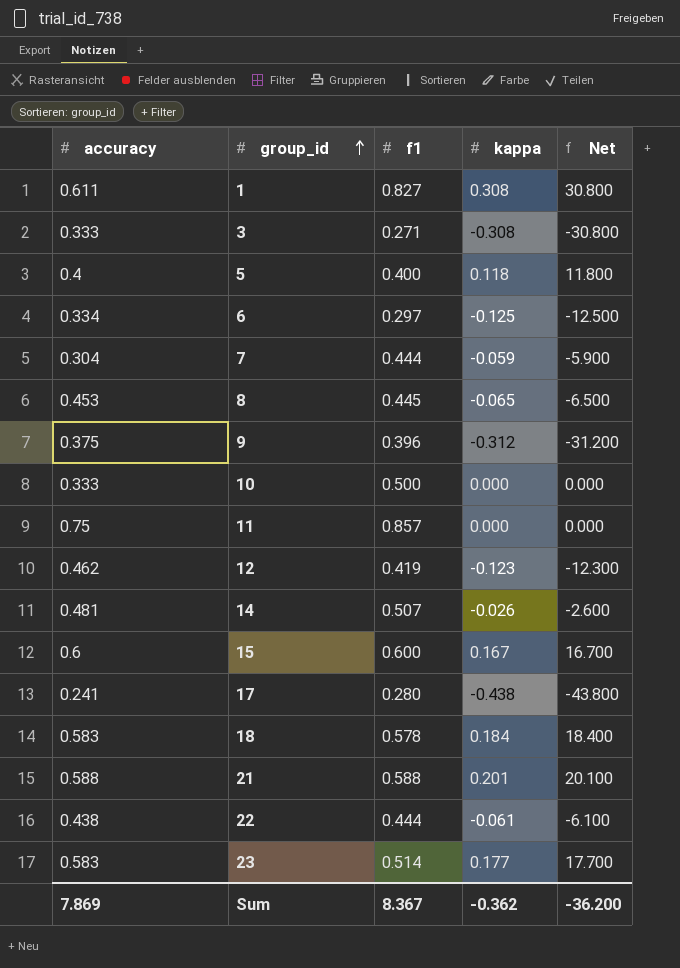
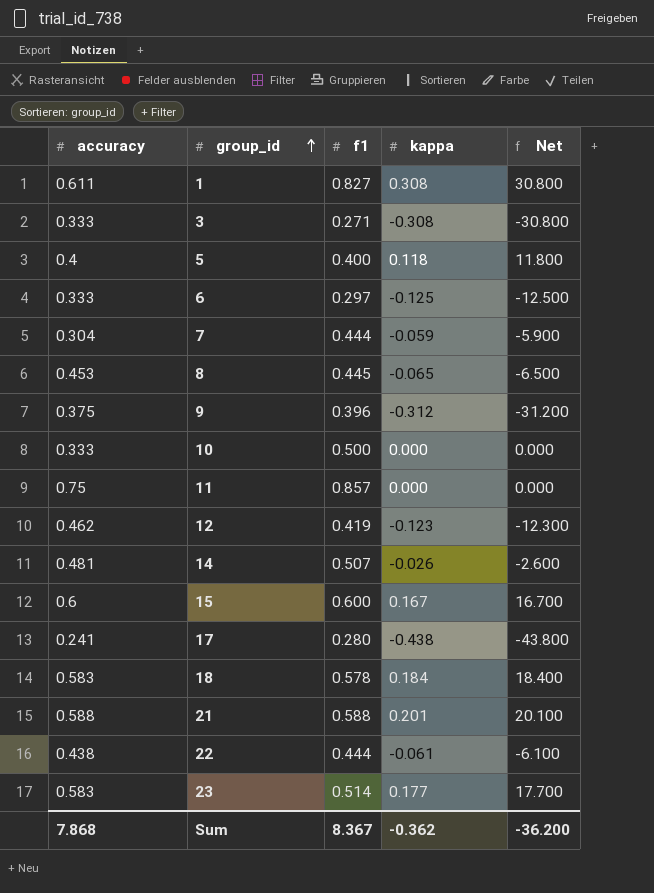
6 | accuracy: 0.334 -> 0.333
Sum | accuracy: 7.869 -> 7.868

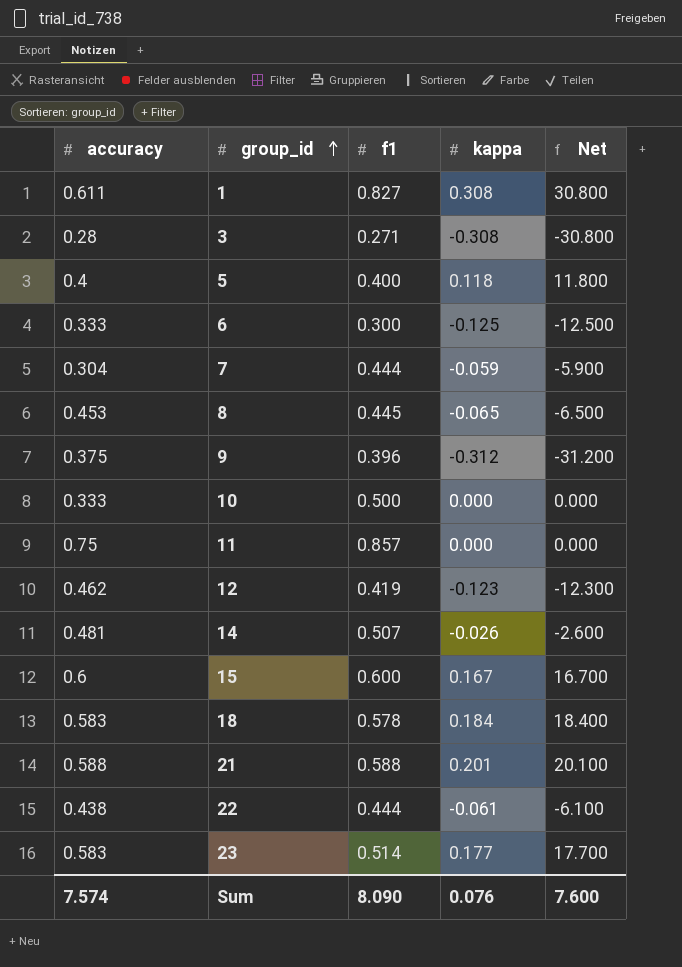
row 17: 0.241 | 0.280 | -0.438 | -43.800 -> none
3 | accuracy: 0.333 -> 0.28
6 | f1: 0.297 -> 0.300
Sum | accuracy: 7.868 -> 7.574
Sum | f1: 8.367 -> 8.090
Sum | kappa: -0.362 -> 0.076
Sum | Net: -36.200 -> 7.600

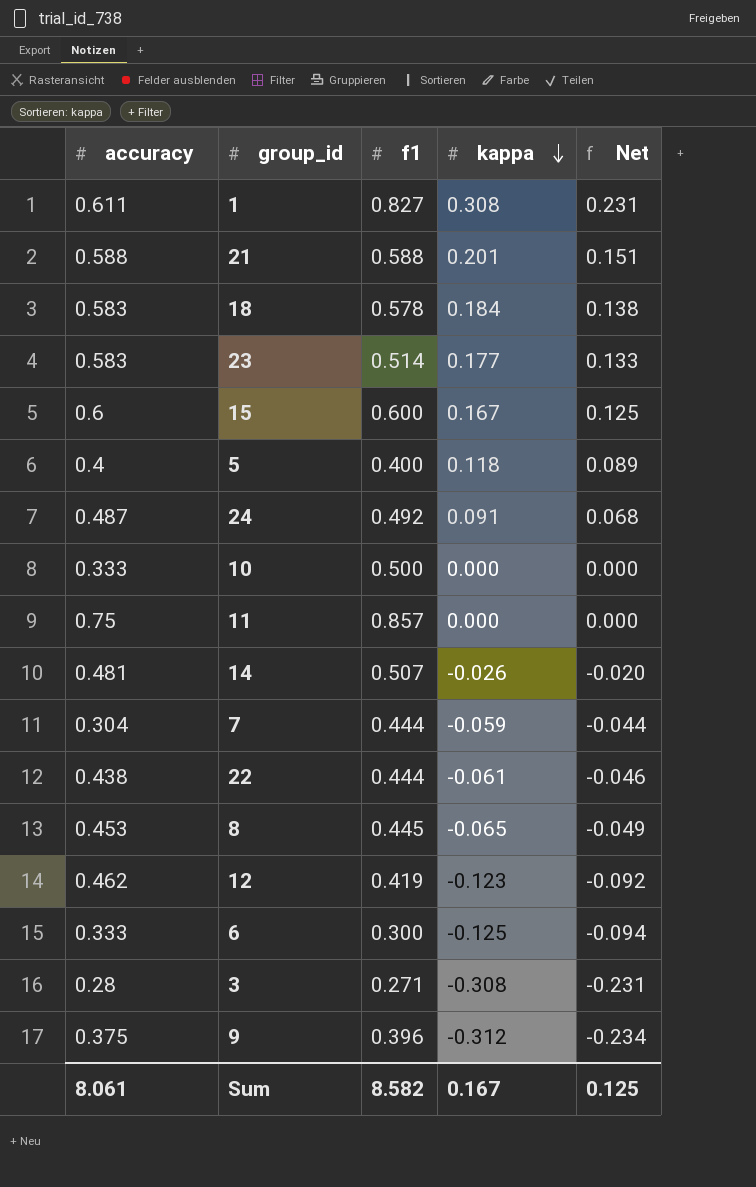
row order: group_id ascending -> kappa descending
column Net | formula: [kappa] * 100 -> [kappa] * 0.75
row 24: none -> 0.487 | 0.492 | 0.091 | 0.068
Sum | accuracy: 7.574 -> 8.061
Sum | f1: 8.090 -> 8.582
Sum | kappa: 0.076 -> 0.167
Sum | Net: 7.600 -> 0.125

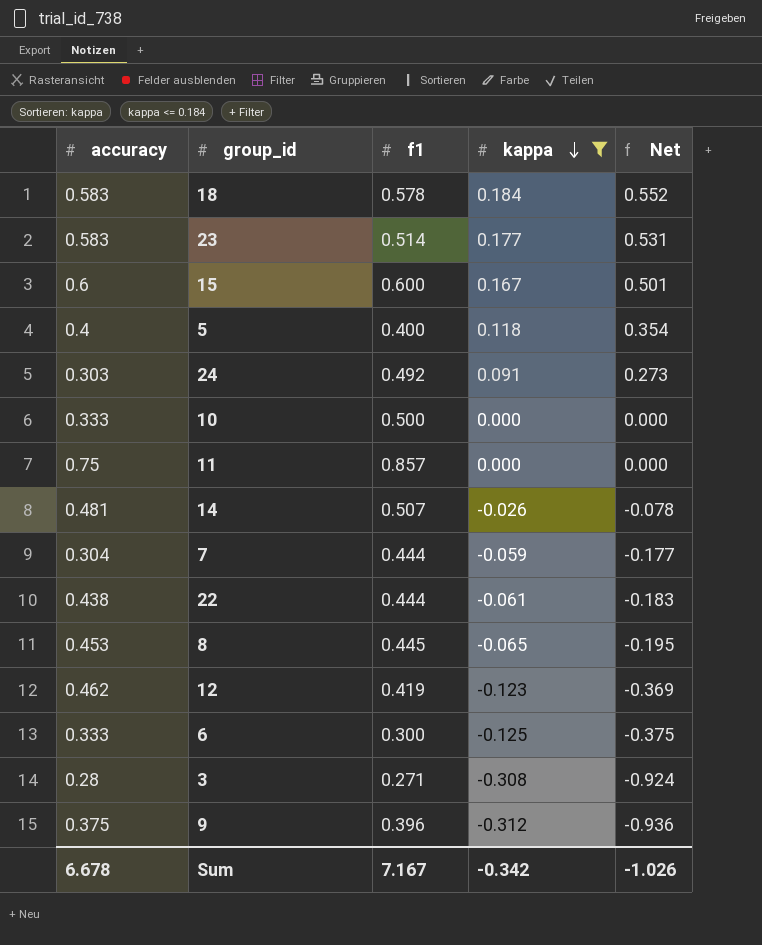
filter: none -> kappa <= 0.184
column Net | formula: [kappa] * 0.75 -> [kappa] * 3
24 | accuracy: 0.487 -> 0.303
Sum | accuracy: 8.061 -> 6.678
Sum | f1: 8.582 -> 7.167
Sum | kappa: 0.167 -> -0.342
Sum | Net: 0.125 -> -1.026

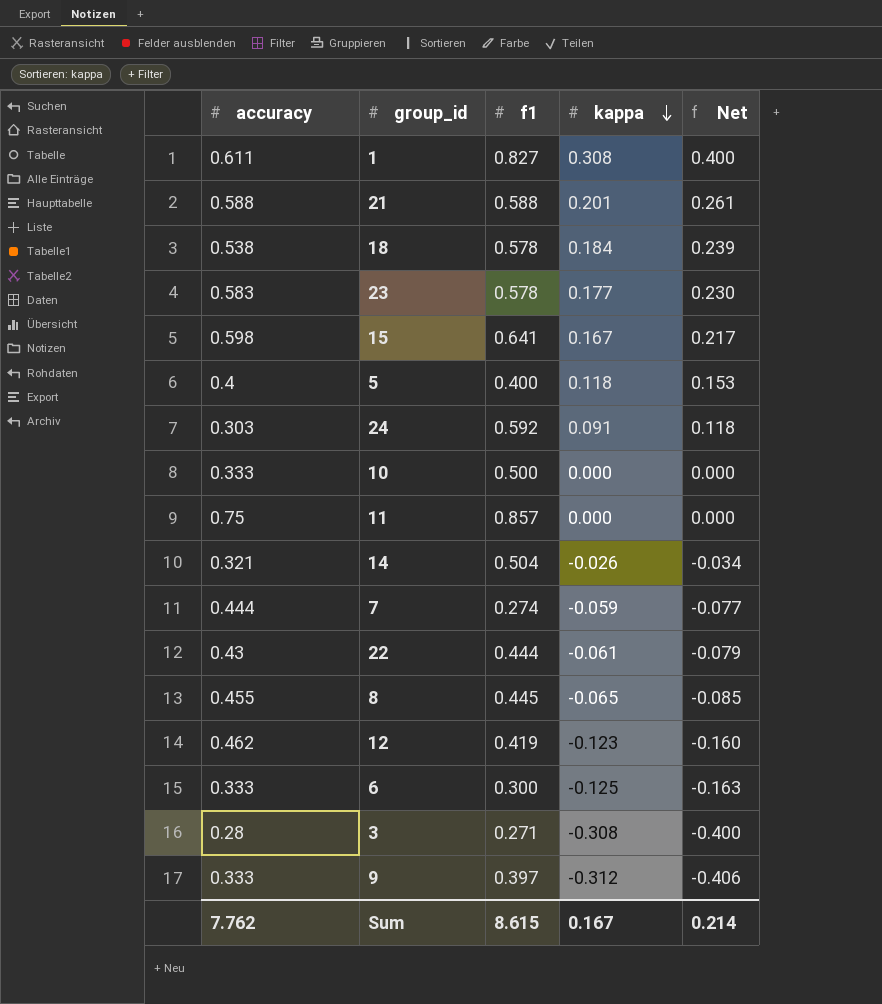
filter: kappa <= 0.184 -> none
column Net | formula: [kappa] * 3 -> [kappa] * 1.3
18 | accuracy: 0.583 -> 0.538
23 | f1: 0.514 -> 0.578
15 | accuracy: 0.6 -> 0.598
15 | f1: 0.600 -> 0.641
24 | f1: 0.492 -> 0.592
14 | accuracy: 0.481 -> 0.321
14 | f1: 0.507 -> 0.504
7 | accuracy: 0.304 -> 0.444
7 | f1: 0.444 -> 0.274
22 | accuracy: 0.438 -> 0.43
8 | accuracy: 0.453 -> 0.455
9 | accuracy: 0.375 -> 0.333
9 | f1: 0.396 -> 0.397
Sum | accuracy: 6.678 -> 7.762
Sum | f1: 7.167 -> 8.615
Sum | kappa: -0.342 -> 0.167
Sum | Net: -1.026 -> 0.214

